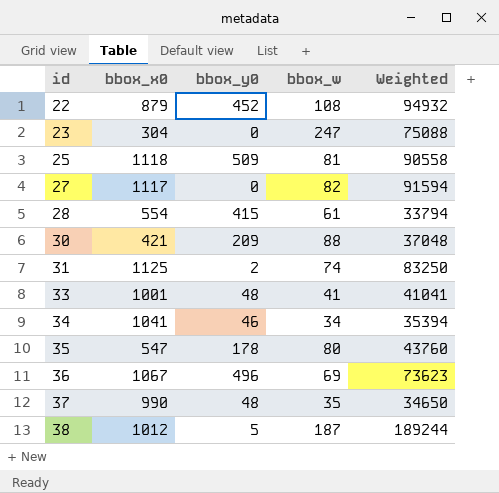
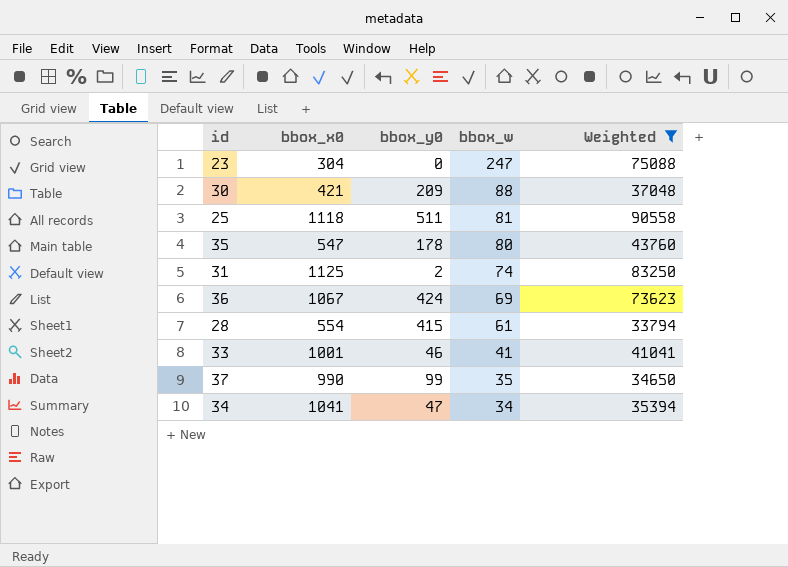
filter: none -> Weighted <= 90558
row order: id ascending -> bbox_w descending
25 | bbox_y0: 509 -> 511
36 | bbox_y0: 496 -> 424
33 | bbox_y0: 48 -> 46
37 | bbox_y0: 48 -> 99
34 | bbox_y0: 46 -> 47

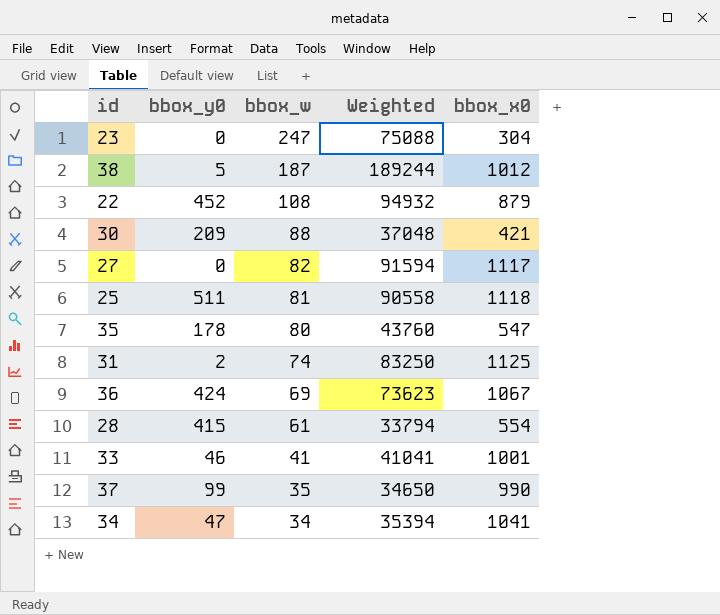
filter: Weighted <= 90558 -> none
column bbox_x0 | position: 2 -> 5

